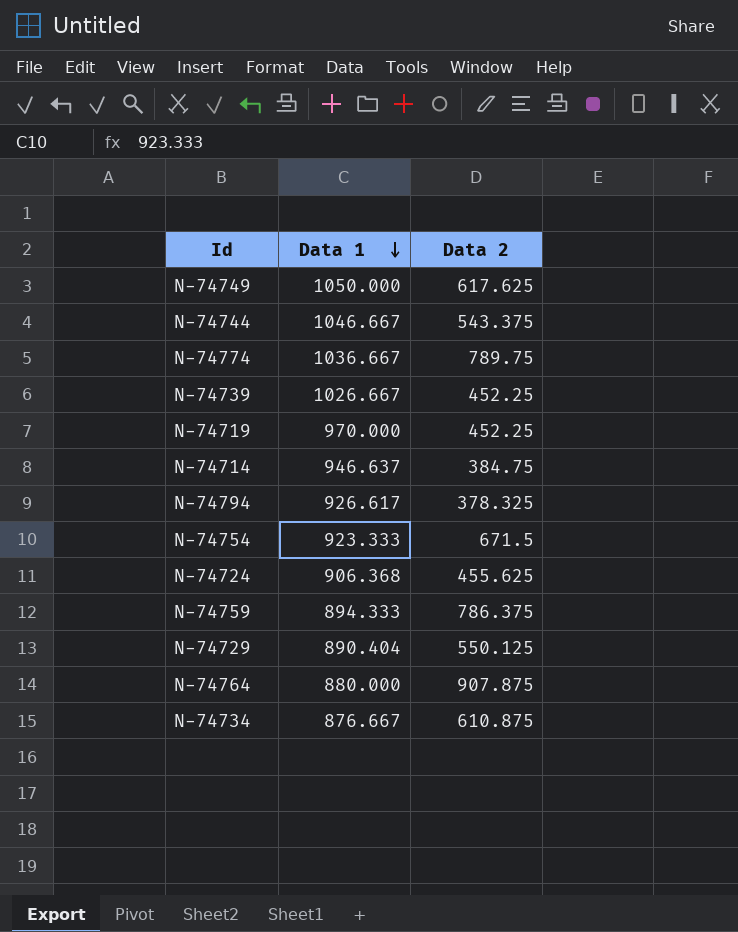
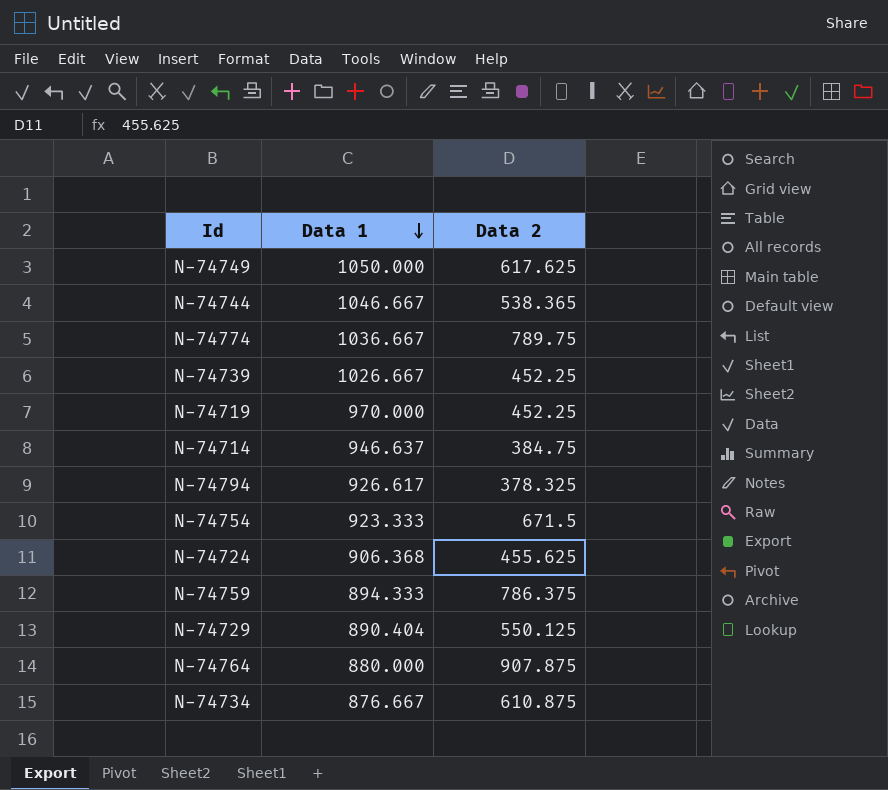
N-74744 | Data 2: 543.375 -> 538.365

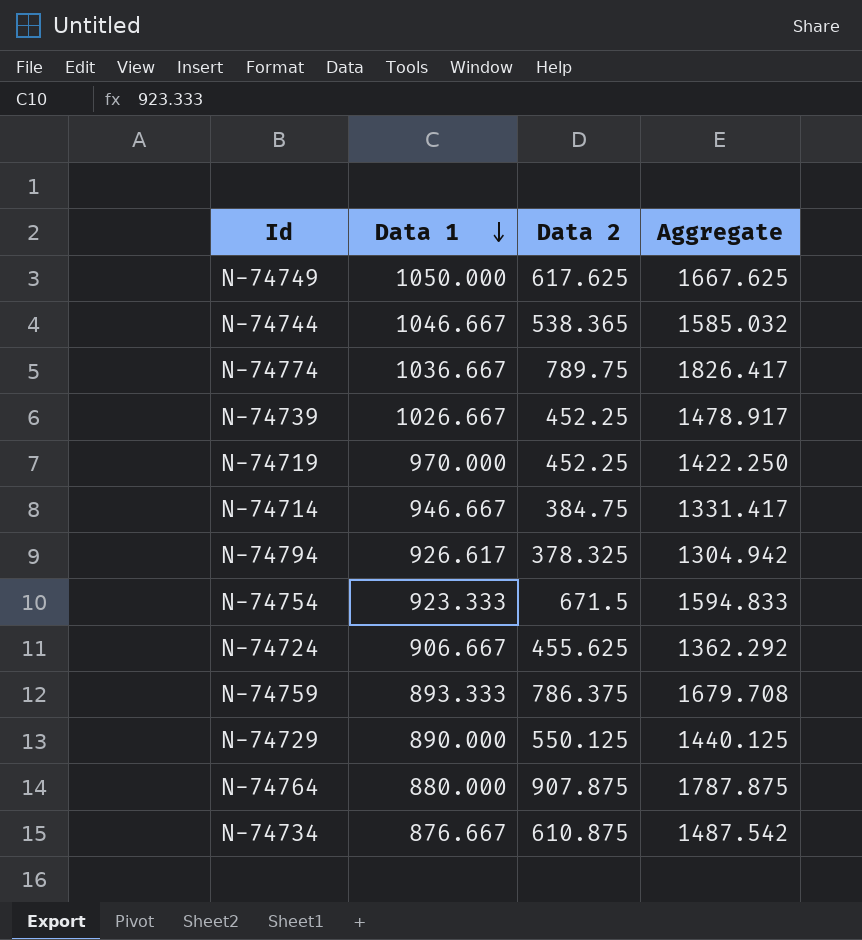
column Aggregate | formula: none -> [Data 1] + [Data 2]
N-74714 | Data 1: 946.637 -> 946.667
N-74724 | Data 1: 906.368 -> 906.667
N-74759 | Data 1: 894.333 -> 893.333
N-74729 | Data 1: 890.404 -> 890.000

